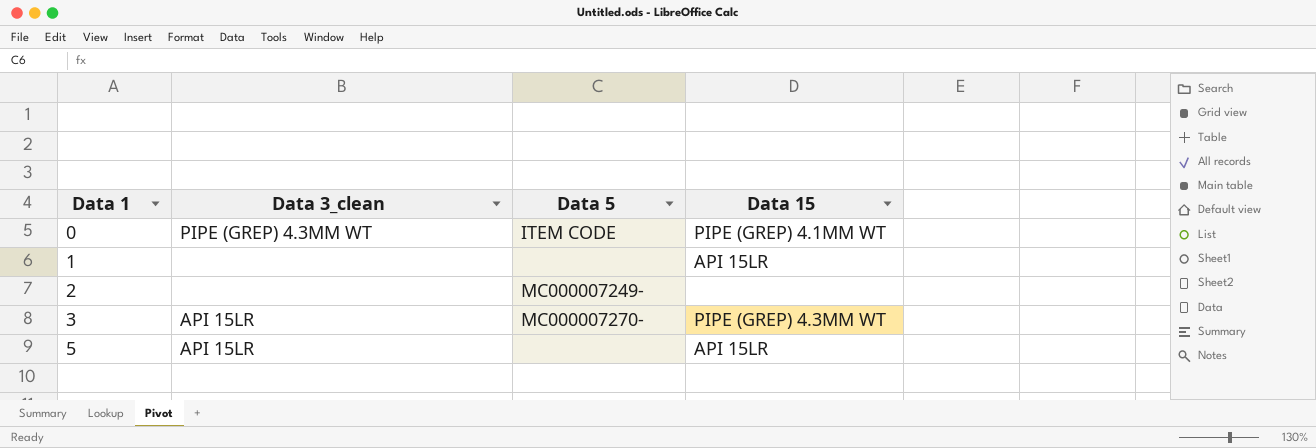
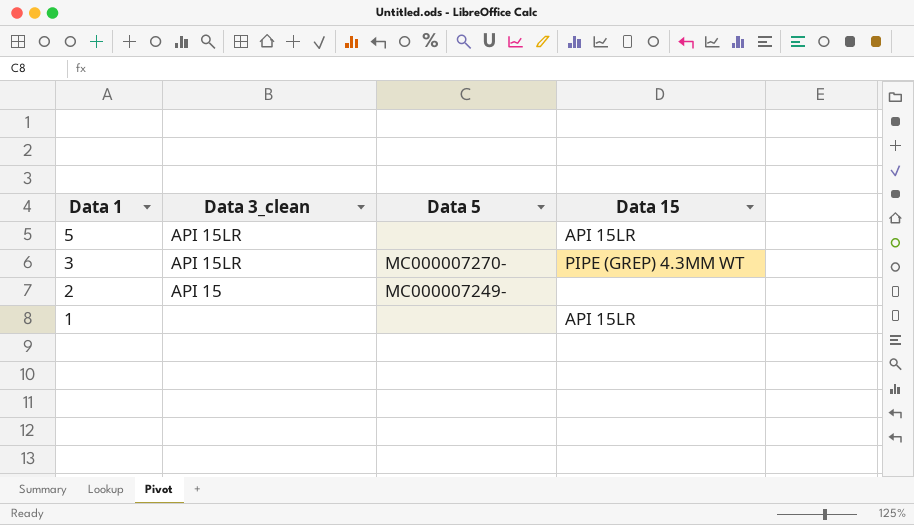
row order: Data 1 ascending -> Data 1 descending
row 0: PIPE (GREP) 4.3MM WT | ITEM CODE | PIPE (GREP) 4.1MM WT -> none
2 | Data 3_clean: none -> API 15

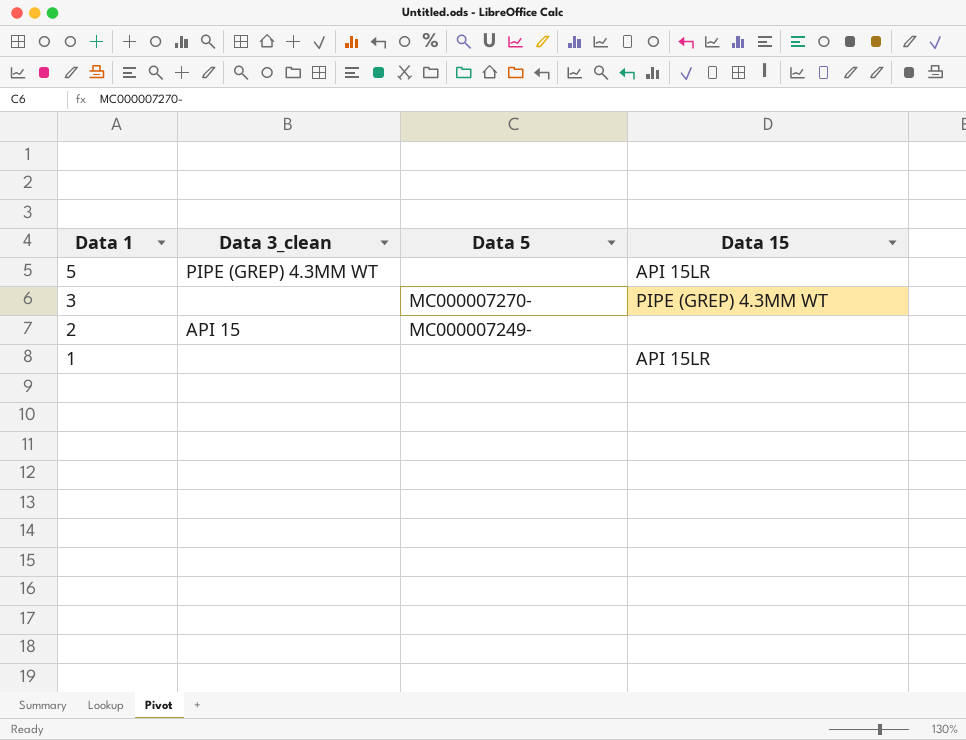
5 | Data 3_clean: API 15LR -> PIPE (GREP) 4.3MM WT
3 | Data 3_clean: API 15LR -> none

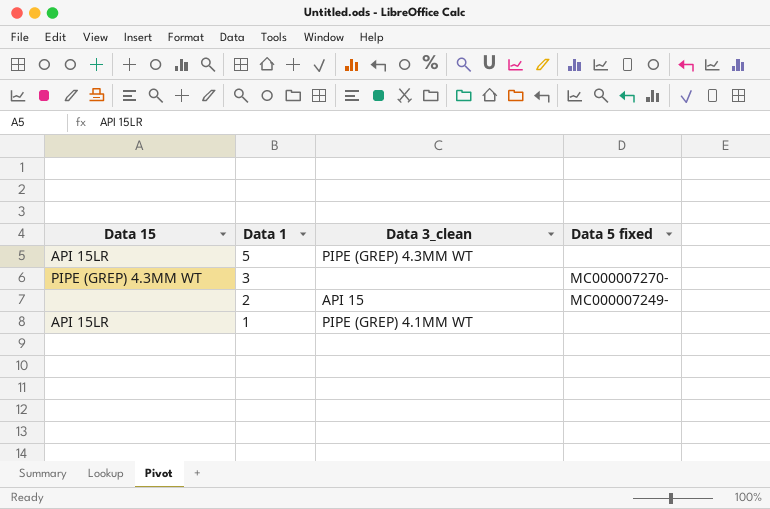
column Data 15 | position: 4 -> 1
column name: Data 5 -> Data 5 fixed
1 | Data 3_clean: none -> PIPE (GREP) 4.1MM WT

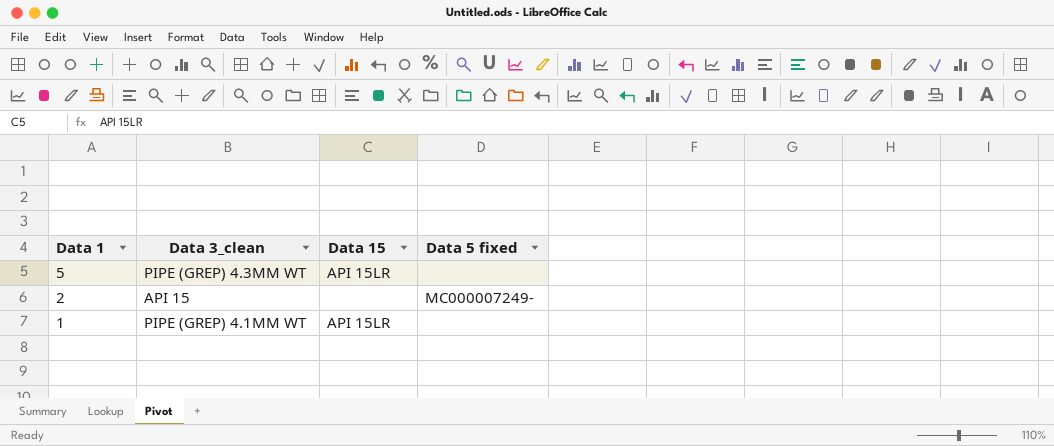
column Data 15 | position: 1 -> 3
row 3: PIPE (GREP) 4.3MM WT | none | MC000007270- -> none

